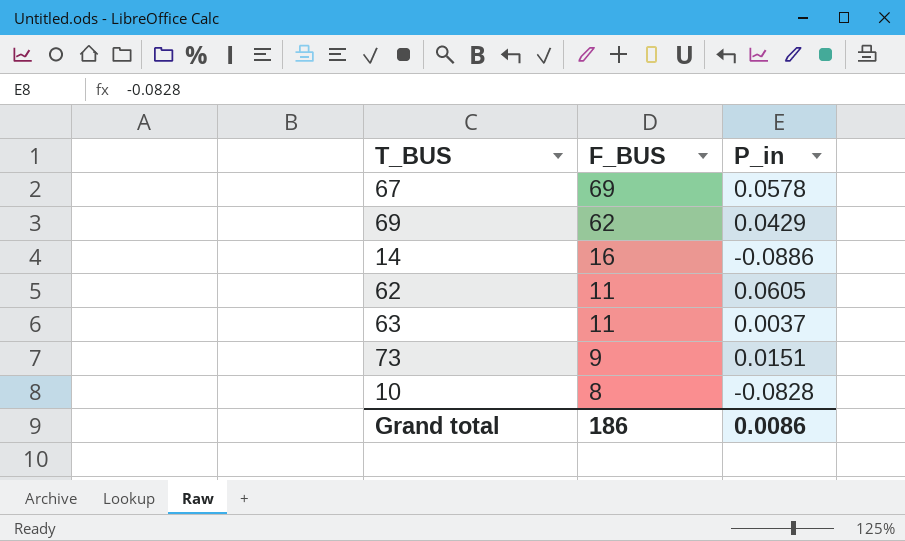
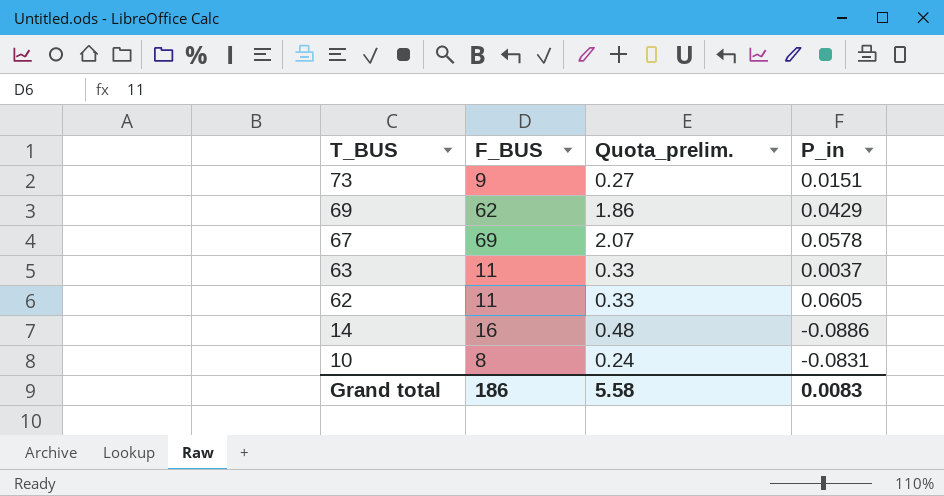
row order: F_BUS descending -> T_BUS descending
column Quota_prelim. | formula: none -> [F_BUS] * 0.03
10 | P_in: -0.0828 -> -0.0831
Grand total | P_in: 0.0086 -> 0.0083

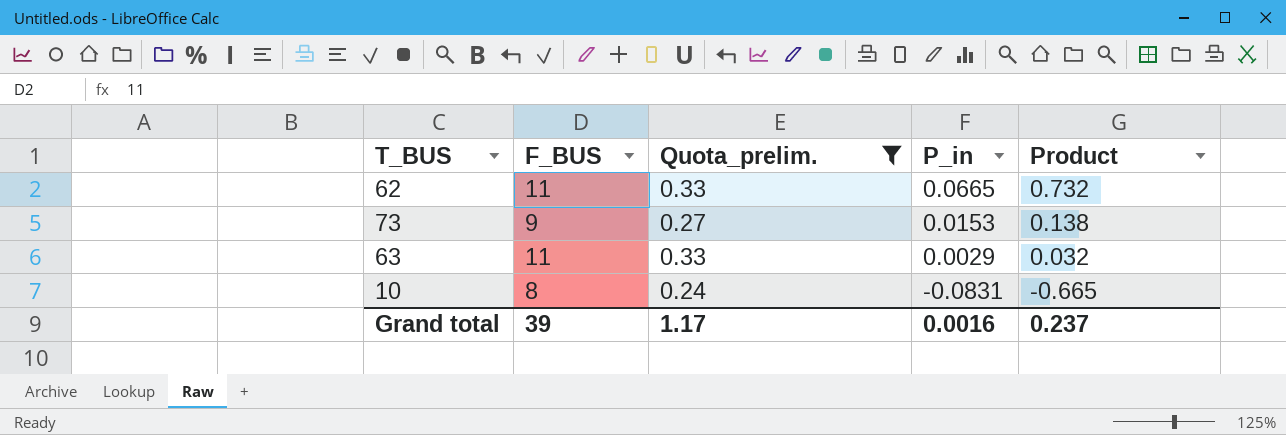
filter: none -> Quota_prelim. <= 0.33
row order: T_BUS descending -> P_in descending
column Product | formula: none -> [F_BUS] * [P_in]
62 | P_in: 0.0605 -> 0.0665
73 | P_in: 0.0151 -> 0.0153
63 | P_in: 0.0037 -> 0.0029
Grand total | F_BUS: 186 -> 39
Grand total | Quota_prelim.: 5.58 -> 1.17
Grand total | P_in: 0.0083 -> 0.0016

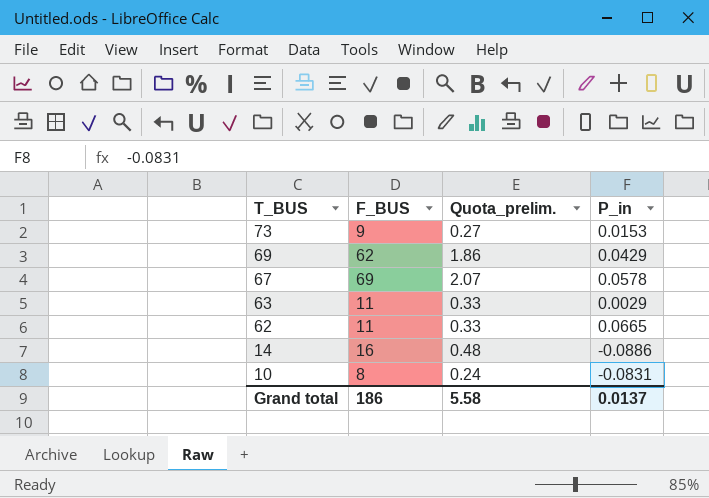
filter: Quota_prelim. <= 0.33 -> none
row order: P_in descending -> T_BUS descending
column Product | formula: [F_BUS] * [P_in] -> none
Grand total | F_BUS: 39 -> 186
Grand total | Quota_prelim.: 1.17 -> 5.58
Grand total | P_in: 0.0016 -> 0.0137

